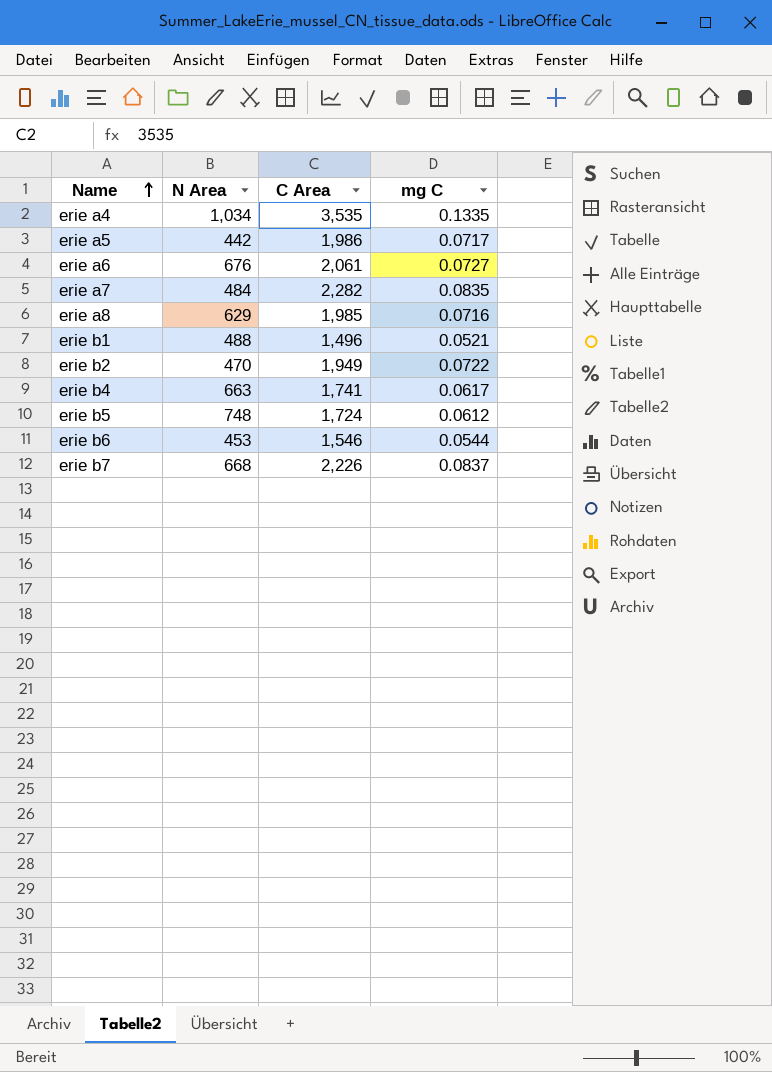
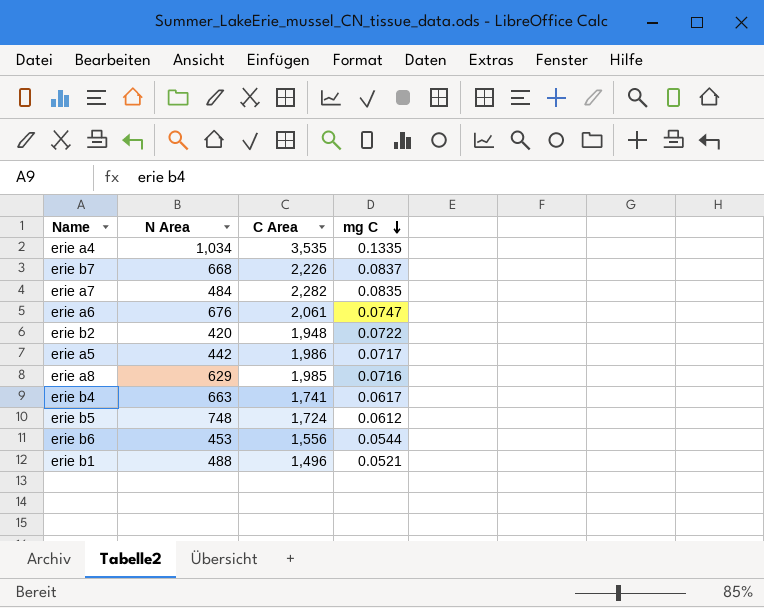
row order: Name ascending -> mg C descending
erie a6 | mg C: 0.0727 -> 0.0747
erie b2 | N Area: 470 -> 420
erie b2 | C Area: 1,949 -> 1,948
erie b6 | C Area: 1,546 -> 1,556

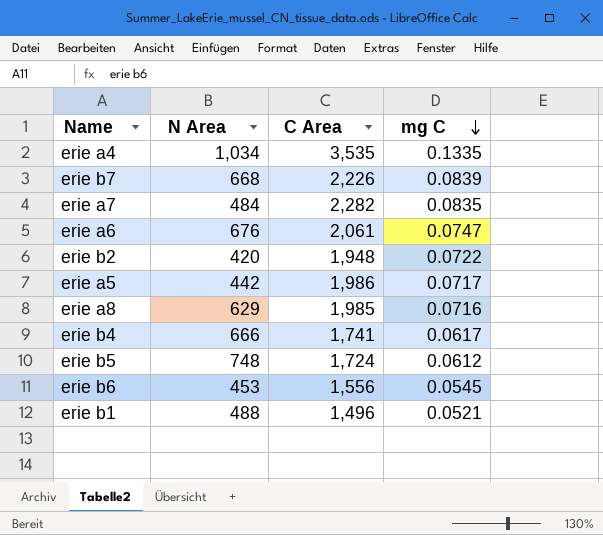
erie b7 | mg C: 0.0837 -> 0.0839
erie b4 | N Area: 663 -> 666
erie b6 | mg C: 0.0544 -> 0.0545

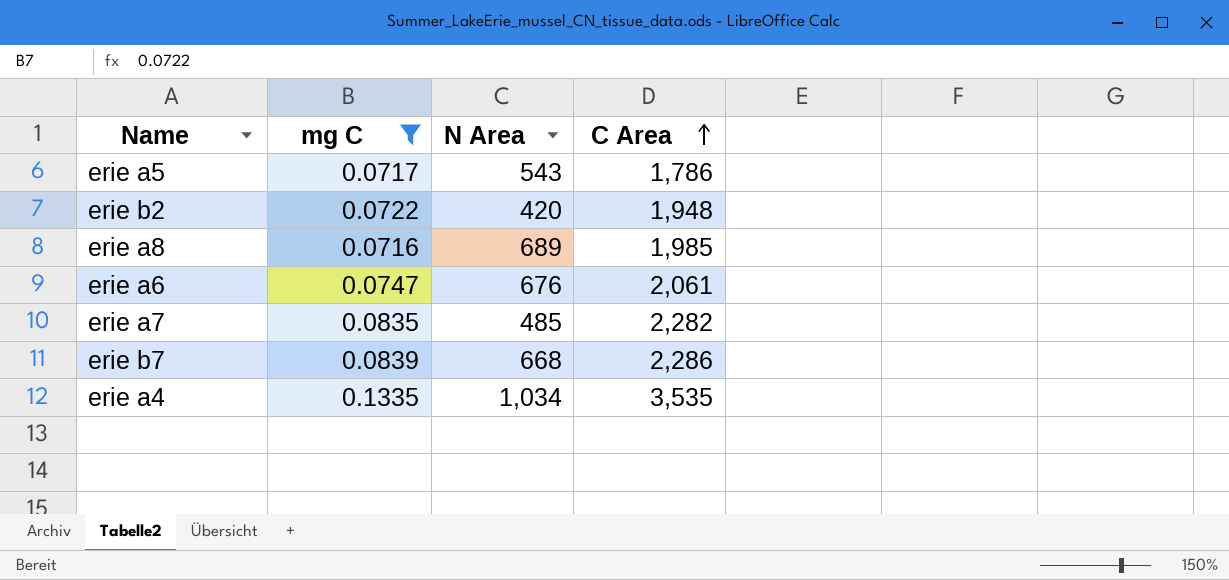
filter: none -> mg C >= 0.0716
row order: mg C descending -> C Area ascending
column mg C | position: 4 -> 2
erie a5 | N Area: 442 -> 543
erie a5 | C Area: 1,986 -> 1,786
erie a8 | N Area: 629 -> 689
erie a7 | N Area: 484 -> 485
erie b7 | C Area: 2,226 -> 2,286

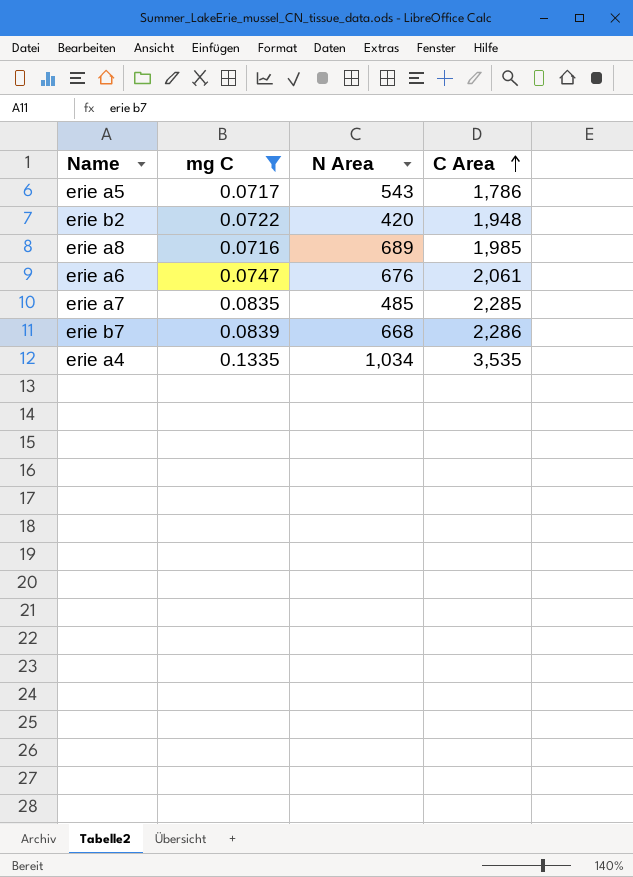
erie a7 | C Area: 2,282 -> 2,285

